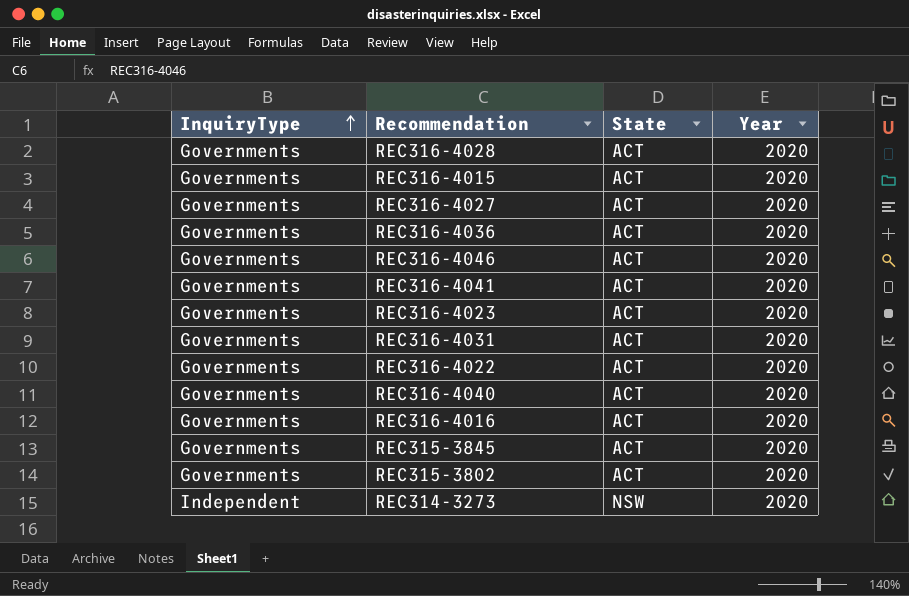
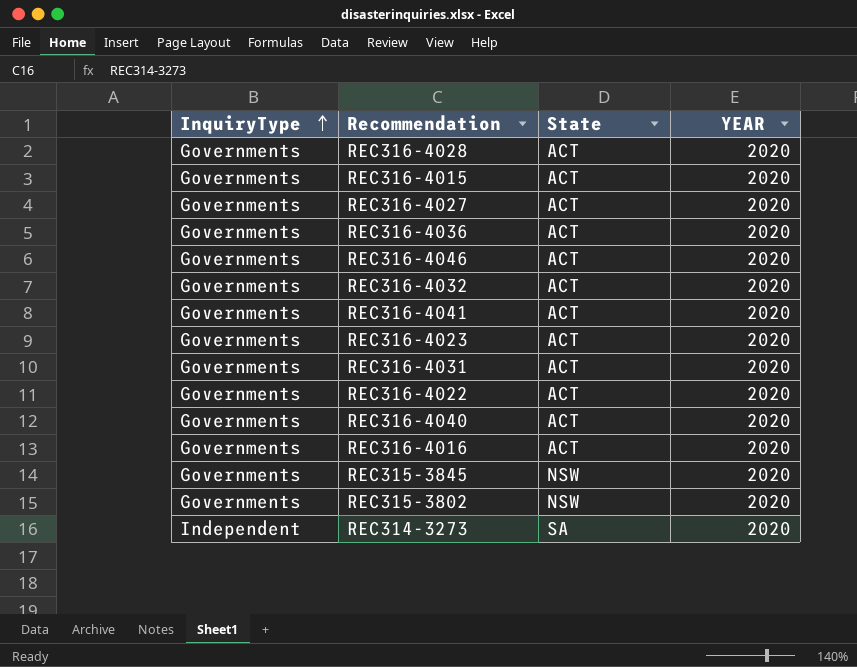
column name: Year -> YEAR
row REC316-4032: none -> Governments | ACT | 2020
REC315-3845 | State: ACT -> NSW
REC315-3802 | State: ACT -> NSW
REC314-3273 | State: NSW -> SA

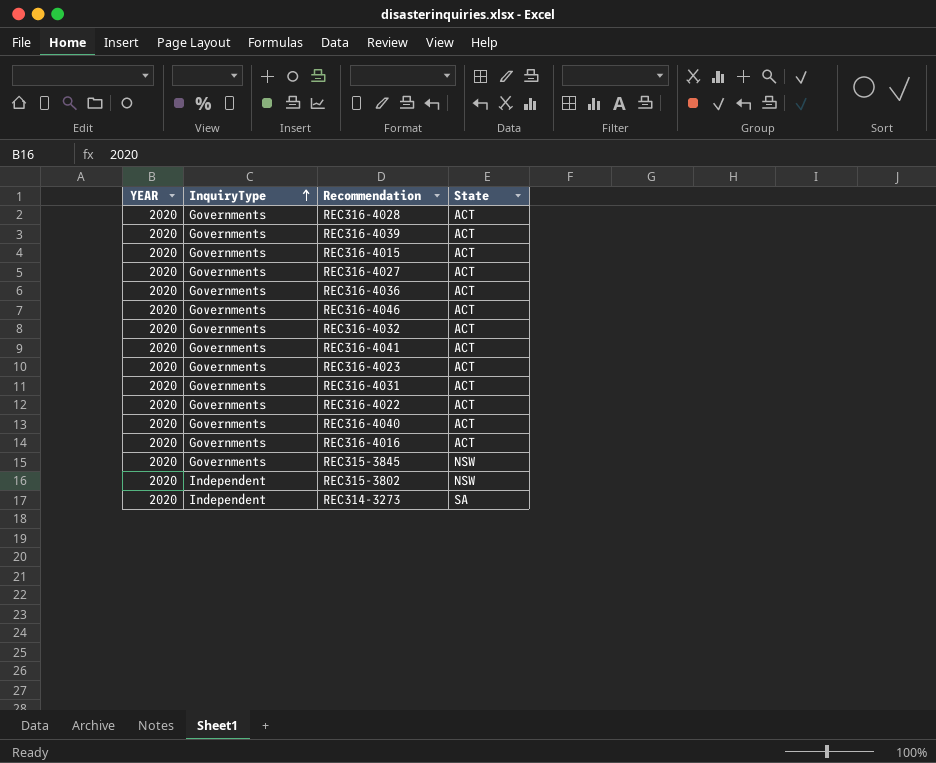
column YEAR | position: 4 -> 1
row REC316-4039: none -> 2020 | Governments | ACT
REC315-3802 | InquiryType: Governments -> Independent

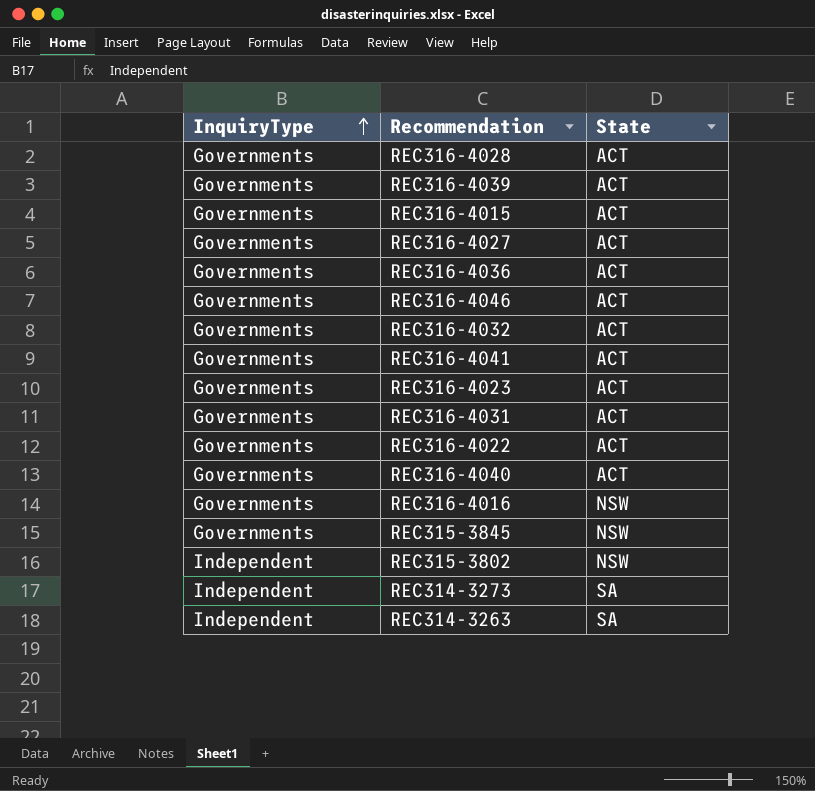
column YEAR | position: 1 -> none
REC316-4016 | State: ACT -> NSW
row REC314-3263: none -> Independent | SA

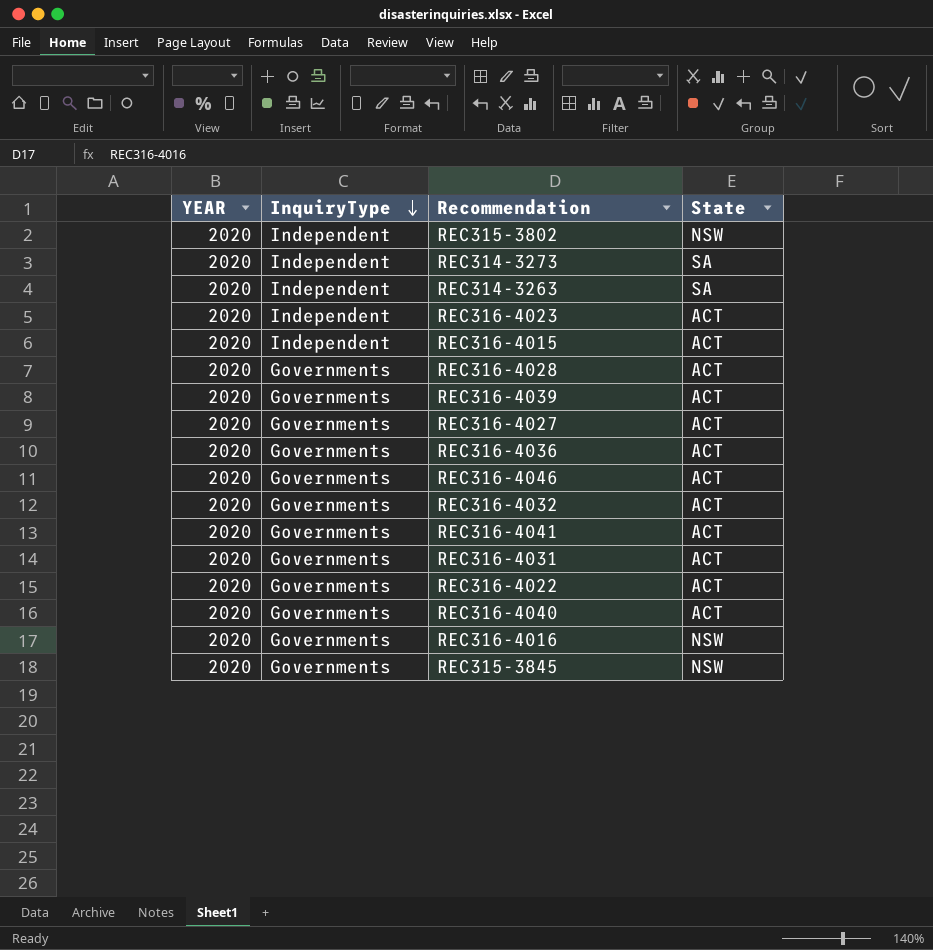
row order: InquiryType ascending -> InquiryType descending
column YEAR | position: none -> 1
REC316-4023 | InquiryType: Governments -> Independent
REC316-4015 | InquiryType: Governments -> Independent

